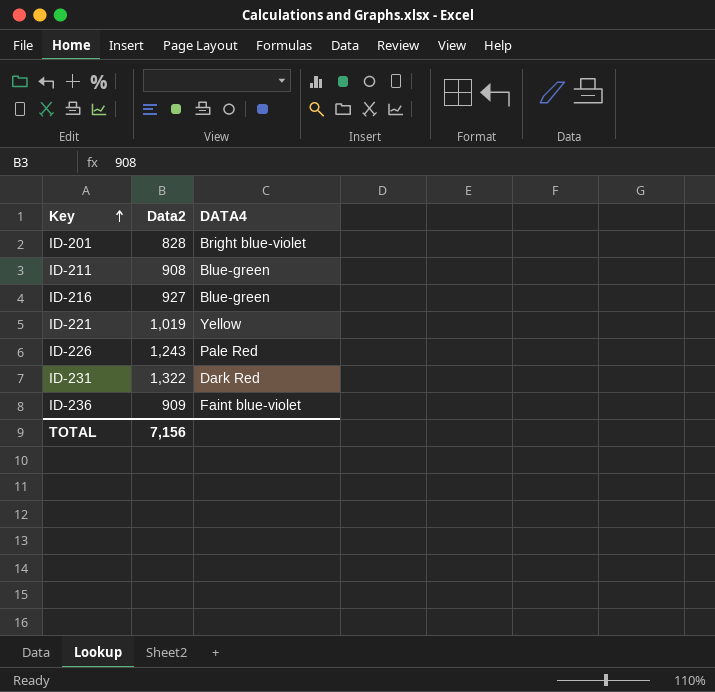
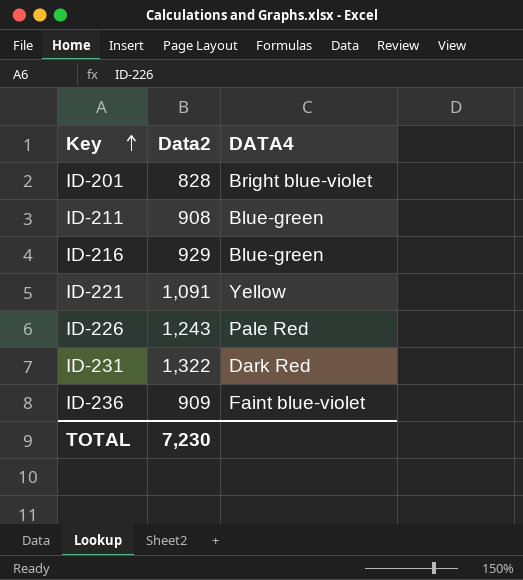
ID-216 | Data2: 927 -> 929
ID-221 | Data2: 1,019 -> 1,091
TOTAL | Data2: 7,156 -> 7,230

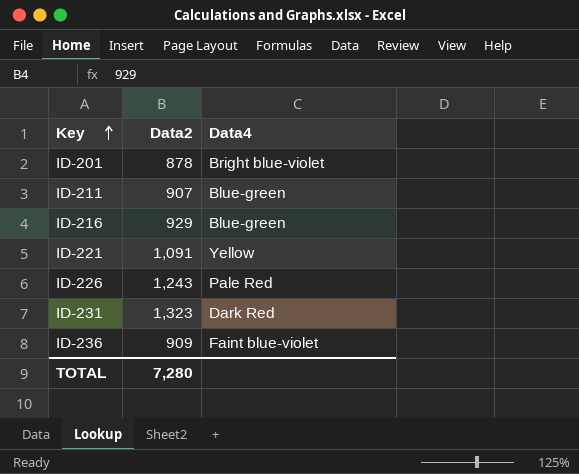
column name: DATA4 -> Data4
ID-201 | Data2: 828 -> 878
ID-211 | Data2: 908 -> 907
ID-231 | Data2: 1,322 -> 1,323
TOTAL | Data2: 7,230 -> 7,280

